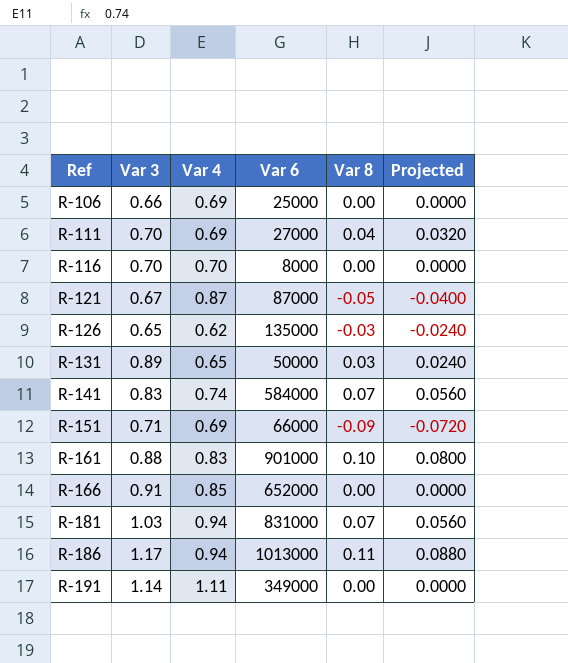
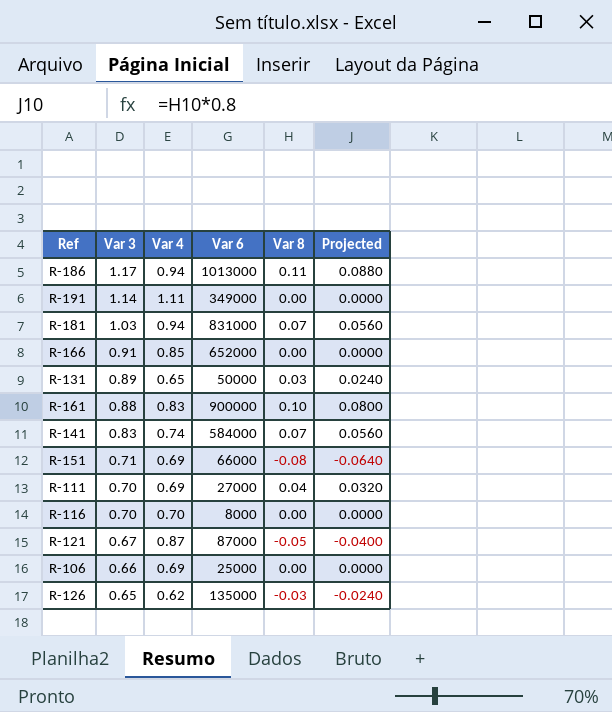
row order: Ref ascending -> Var 3 descending
R-161 | Var 6: 901000 -> 900000
R-151 | Var 8: -0.09 -> -0.08
R-151 | Projected: -0.0720 -> -0.0640

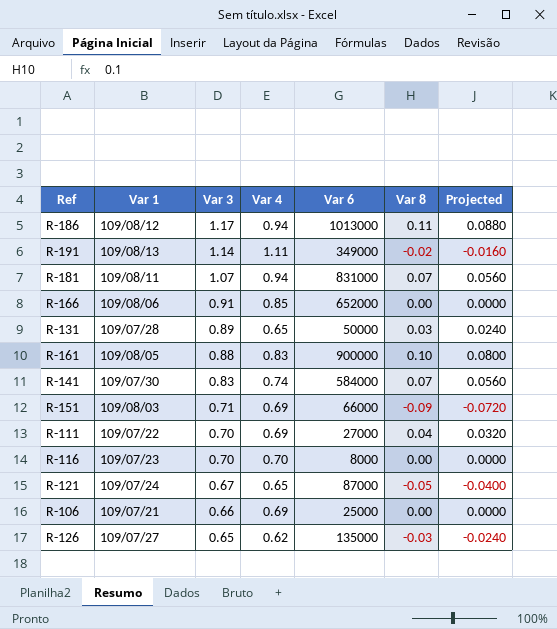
column Var 1 | position: none -> 2
R-191 | Var 8: 0.00 -> -0.02
R-191 | Projected: 0.0000 -> -0.0160
R-181 | Var 3: 1.03 -> 1.07
R-151 | Var 8: -0.08 -> -0.09
R-151 | Projected: -0.0640 -> -0.0720
R-121 | Var 4: 0.87 -> 0.65

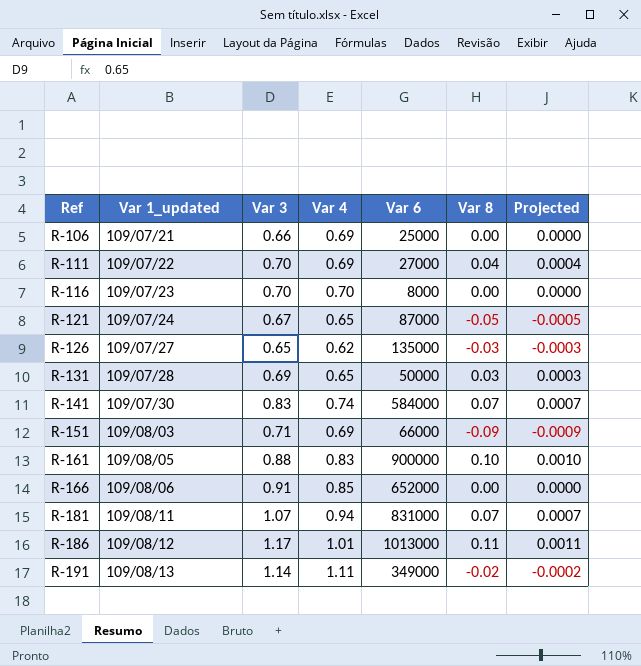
row order: Var 3 descending -> Ref ascending
column name: Var 1 -> Var 1_updated
column Projected | formula: [Var 8] * 0.8 -> [Var 8] * 0.01
R-131 | Var 3: 0.89 -> 0.69
R-186 | Var 4: 0.94 -> 1.01

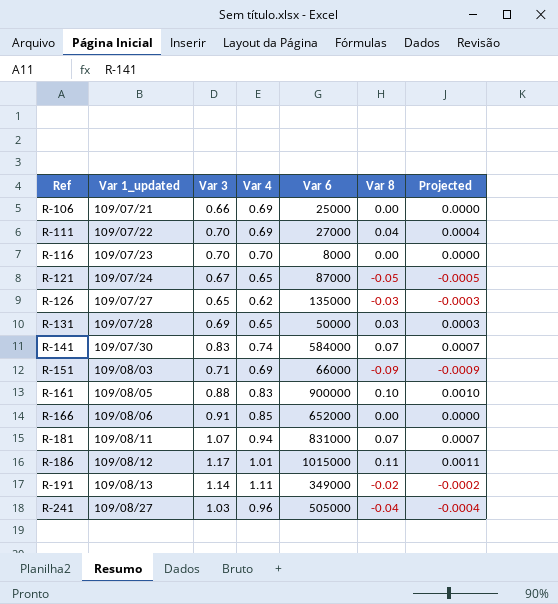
R-186 | Var 6: 1013000 -> 1015000
row R-241: none -> 109/08/27 | 1.03 | 0.96 | 505000 | -0.04 | -0.0004

